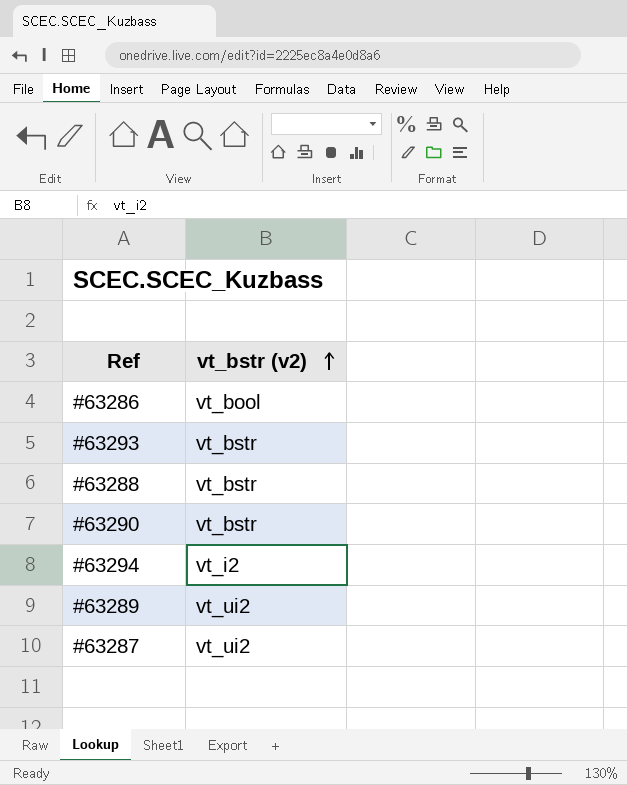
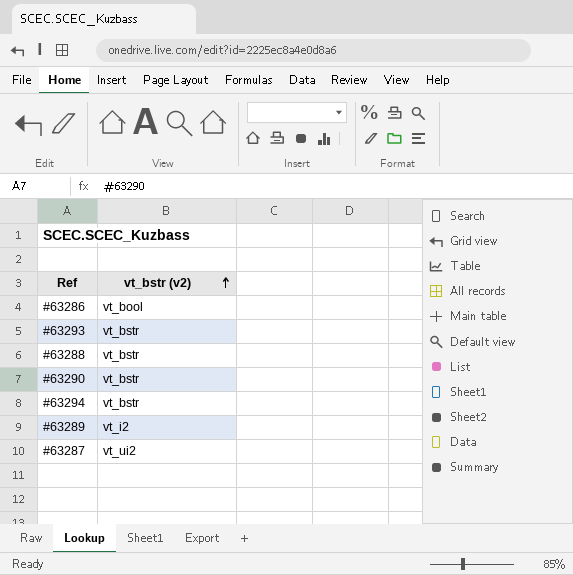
#63294 | vt_bstr (v2): vt_i2 -> vt_bstr
#63289 | vt_bstr (v2): vt_ui2 -> vt_i2

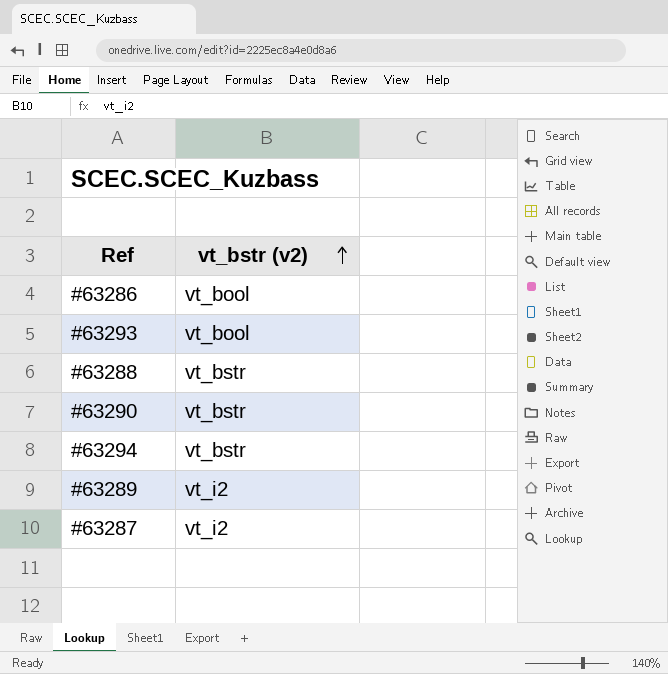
#63293 | vt_bstr (v2): vt_bstr -> vt_bool
#63287 | vt_bstr (v2): vt_ui2 -> vt_i2

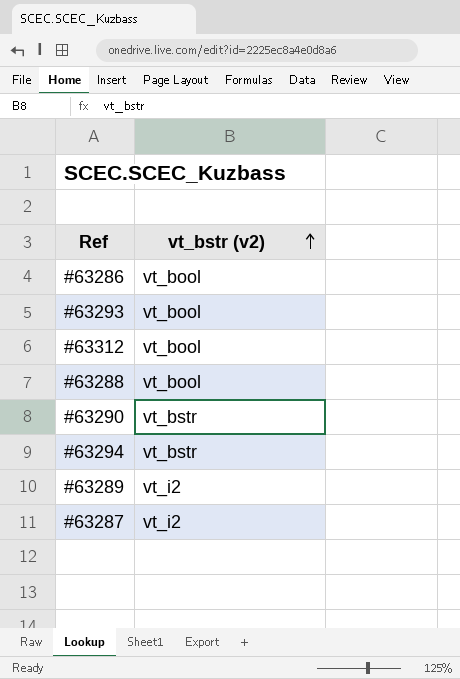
row #63312: none -> vt_bool
#63288 | vt_bstr (v2): vt_bstr -> vt_bool

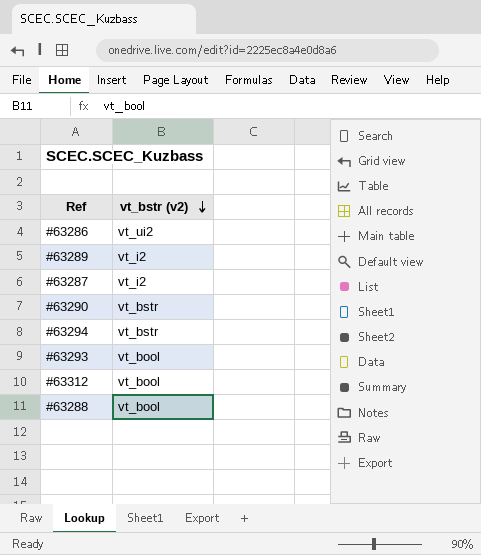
row order: vt_bstr (v2) ascending -> vt_bstr (v2) descending
#63286 | vt_bstr (v2): vt_bool -> vt_ui2

